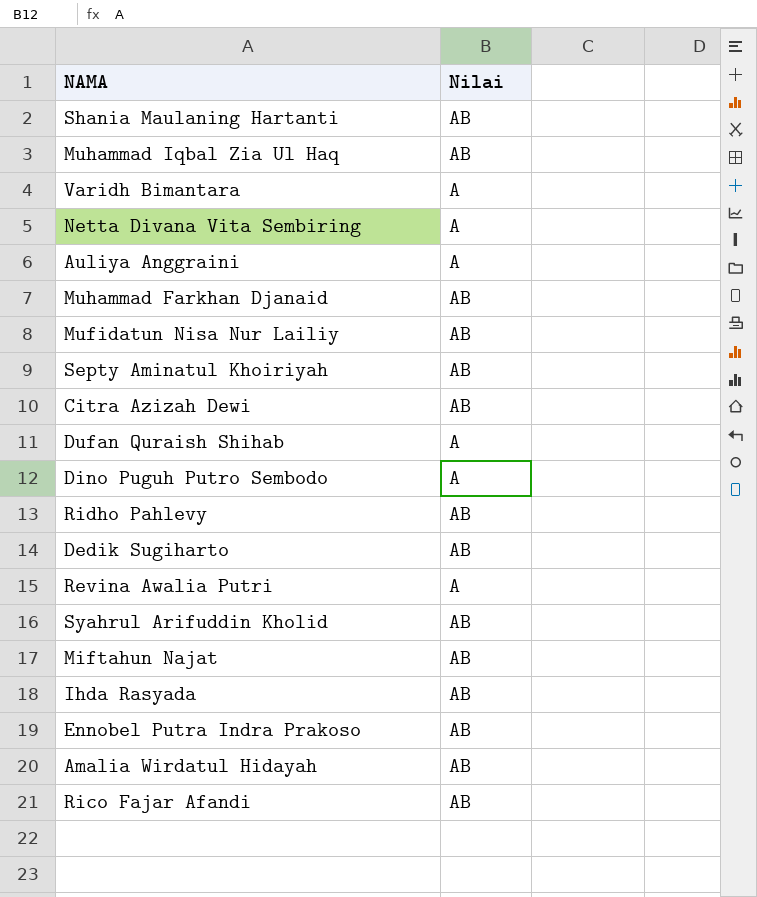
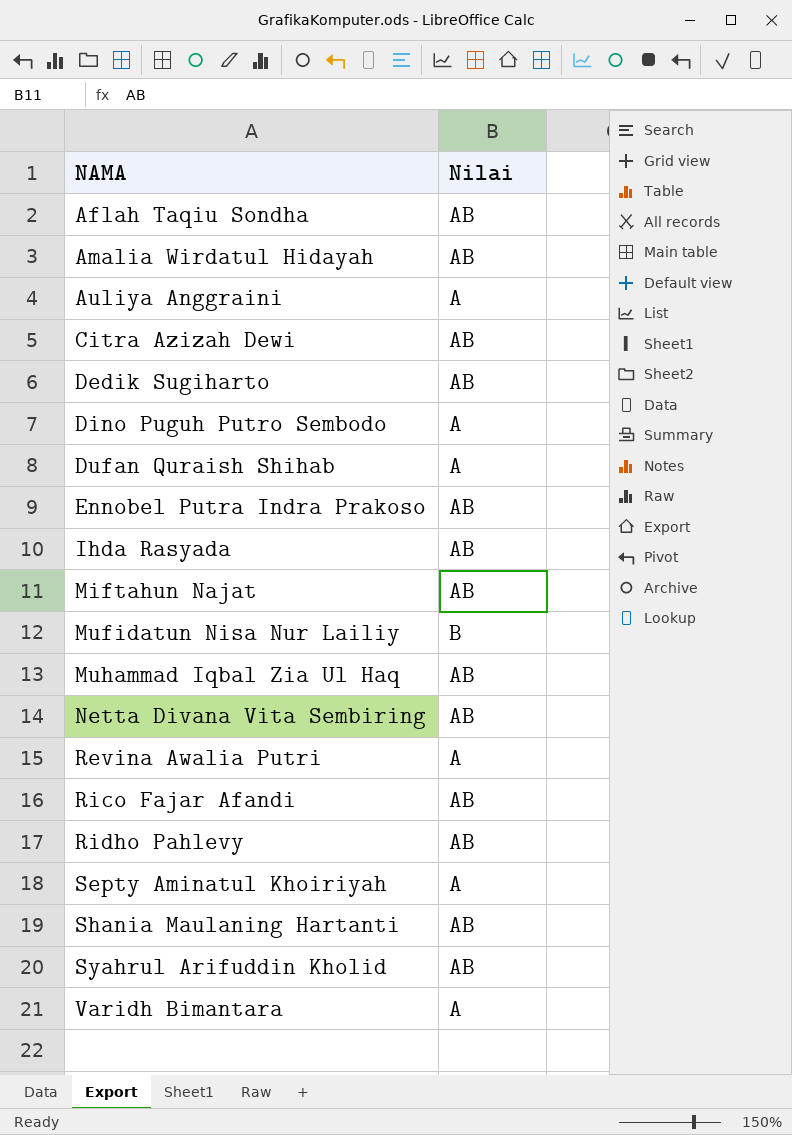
row order: none -> NAMA ascending
row Muhammad Farkhan Djanaid: AB -> none
row Aflah Taqiu Sondha: none -> AB
Mufidatun Nisa Nur Lailiy | Nilai: AB -> B
Netta Divana Vita Sembiring | Nilai: A -> AB
Septy Aminatul Khoiriyah | Nilai: AB -> A

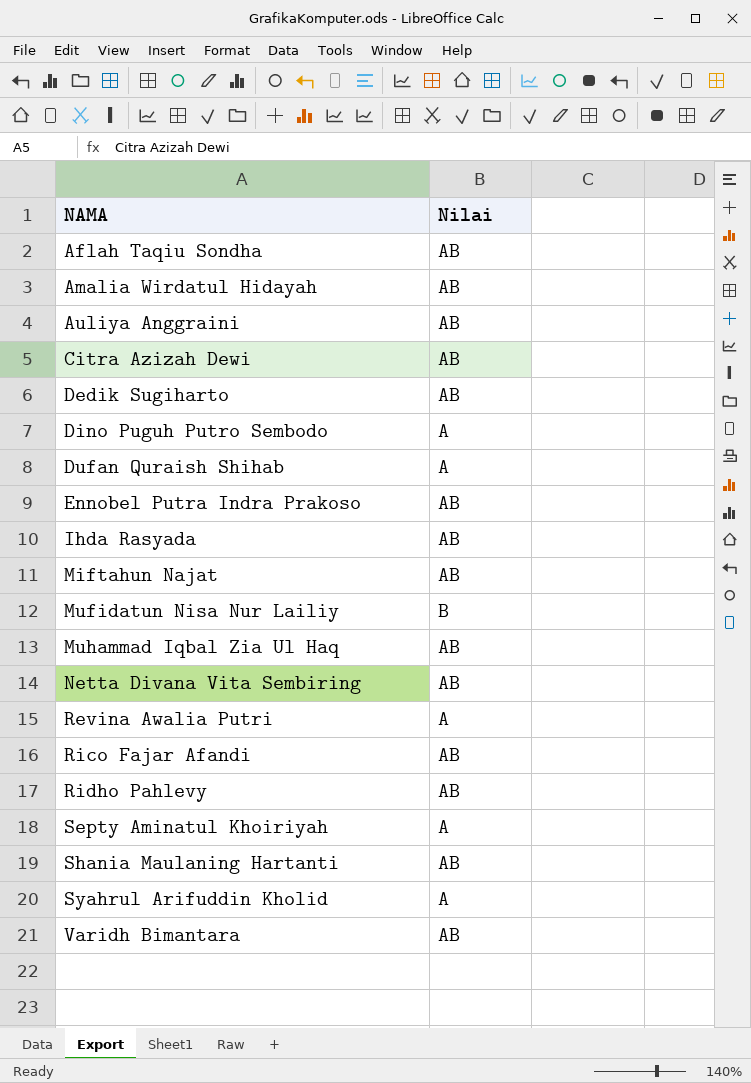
Auliya Anggraini | Nilai: A -> AB
Syahrul Arifuddin Kholid | Nilai: AB -> A
Varidh Bimantara | Nilai: A -> AB

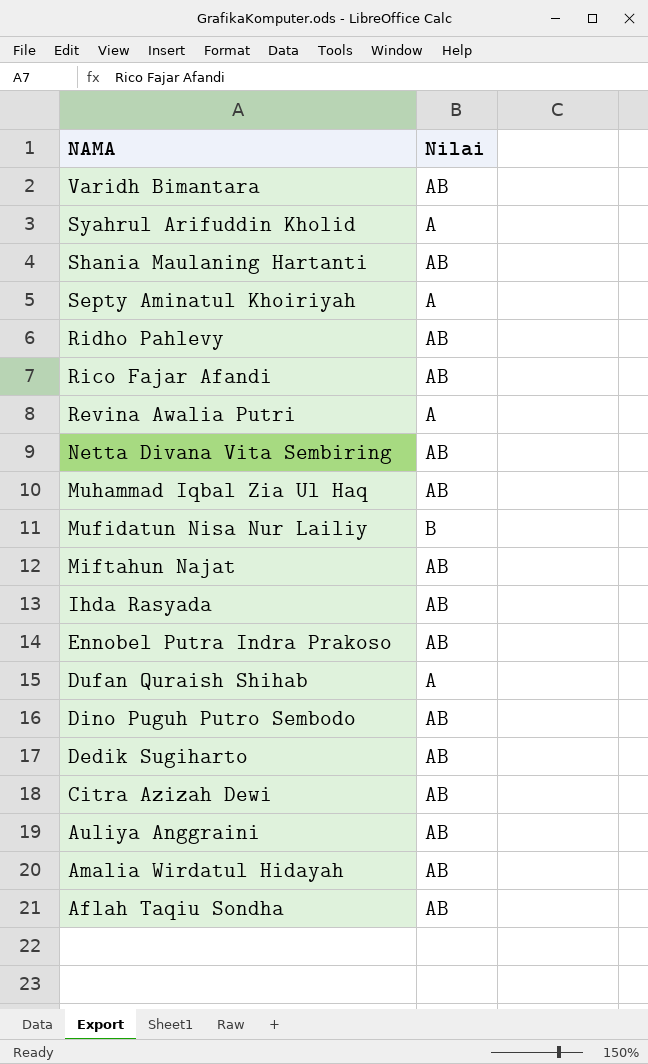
row order: NAMA ascending -> NAMA descending
Dino Puguh Putro Sembodo | Nilai: A -> AB

